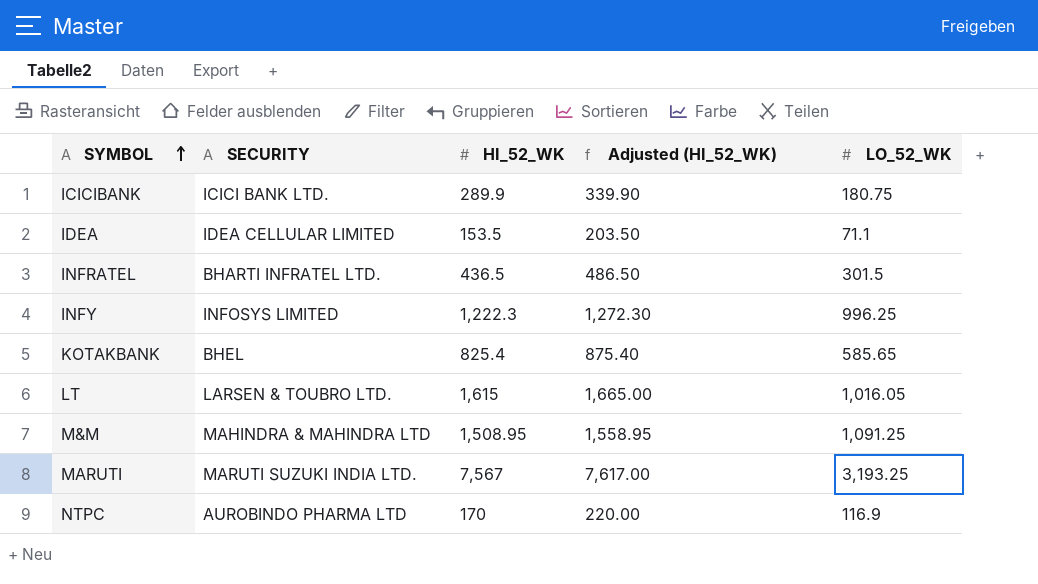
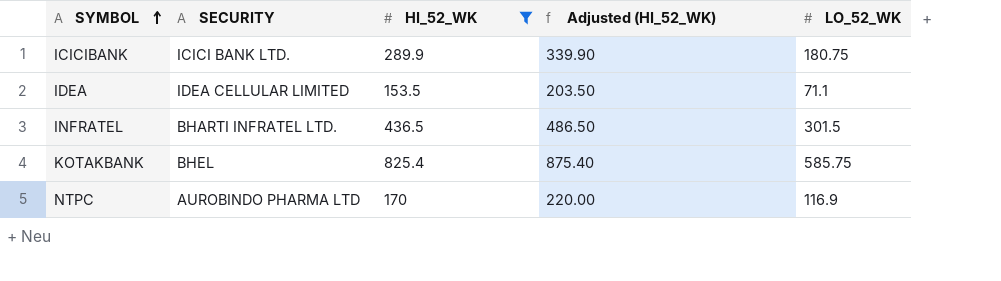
filter: none -> HI_52_WK <= 825.4
KOTAKBANK | LO_52_WK: 585.65 -> 585.75

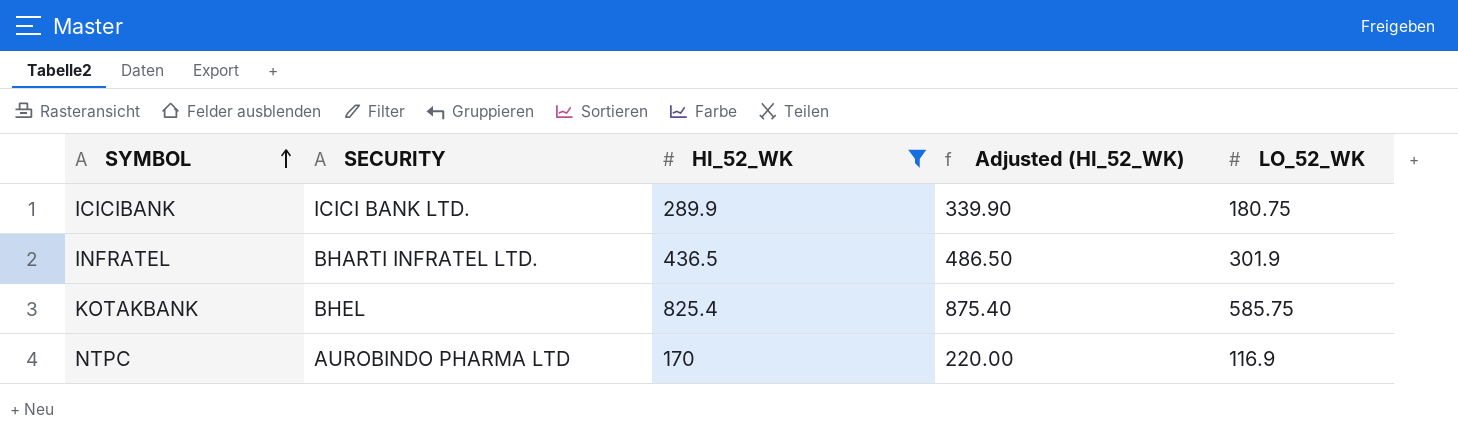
row IDEA: IDEA CELLULAR LIMITED | 153.5 | 203.50 | 71.1 -> none
INFRATEL | LO_52_WK: 301.5 -> 301.9

